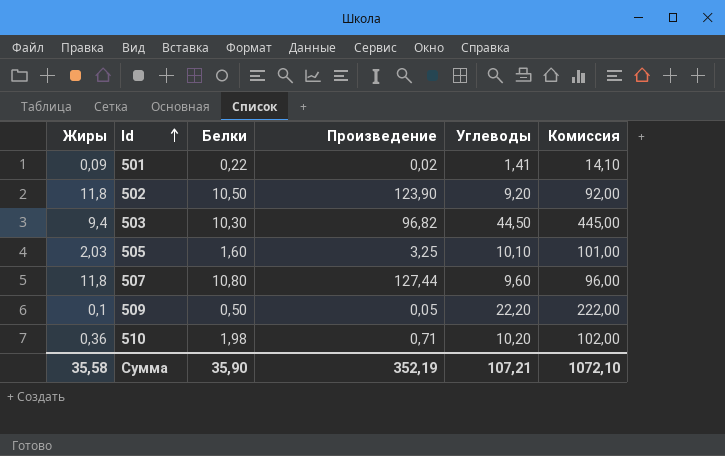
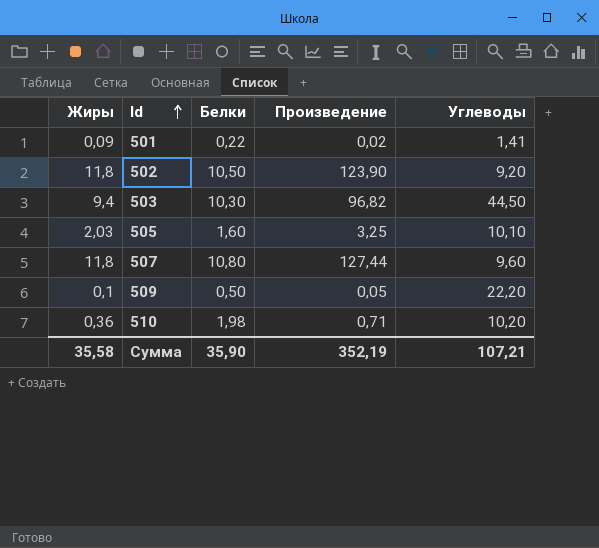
column Комиссия | formula: [Углеводы] * 10 -> none

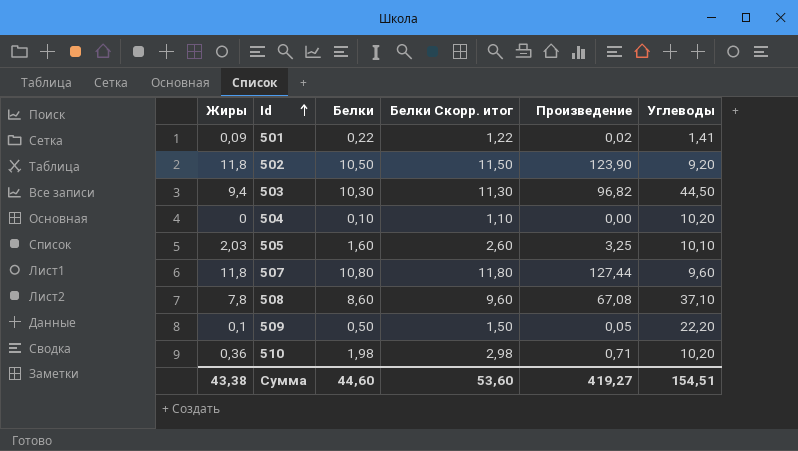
column Белки Скорр. итог | formula: none -> [Белки] + 1
row 504: none -> 0 | 0,10 | 1,10 | 0,00 | 10,20
row 508: none -> 7,8 | 8,60 | 9,60 | 67,08 | 37,10
Сумма | Жиры: 35,58 -> 43,38
Сумма | Белки: 35,90 -> 44,60
Сумма | Произведение: 352,19 -> 419,27
Сумма | Углеводы: 107,21 -> 154,51

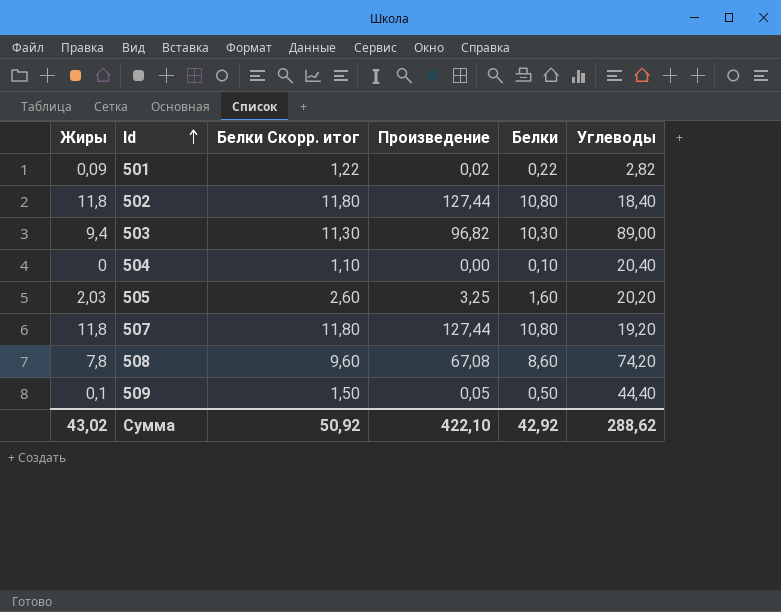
column Белки | position: 3 -> 5
row 510: 0,36 | 1,98 | 2,98 | 0,71 | 10,20 -> none
501 | Углеводы: 1,41 -> 2,82
502 | Белки Скорр. итог: 11,50 -> 11,80
502 | Произведение: 123,90 -> 127,44
502 | Белки: 10,50 -> 10,80
502 | Углеводы: 9,20 -> 18,40
503 | Углеводы: 44,50 -> 89,00
504 | Углеводы: 10,20 -> 20,40
505 | Углеводы: 10,10 -> 20,20
507 | Углеводы: 9,60 -> 19,20
508 | Углеводы: 37,10 -> 74,20
509 | Углеводы: 22,20 -> 44,40
Сумма | Жиры: 43,38 -> 43,02
Сумма | Белки Скорр. итог: 53,60 -> 50,92
Сумма | Произведение: 419,27 -> 422,10
Сумма | Белки: 44,60 -> 42,92
Сумма | Углеводы: 154,51 -> 288,62

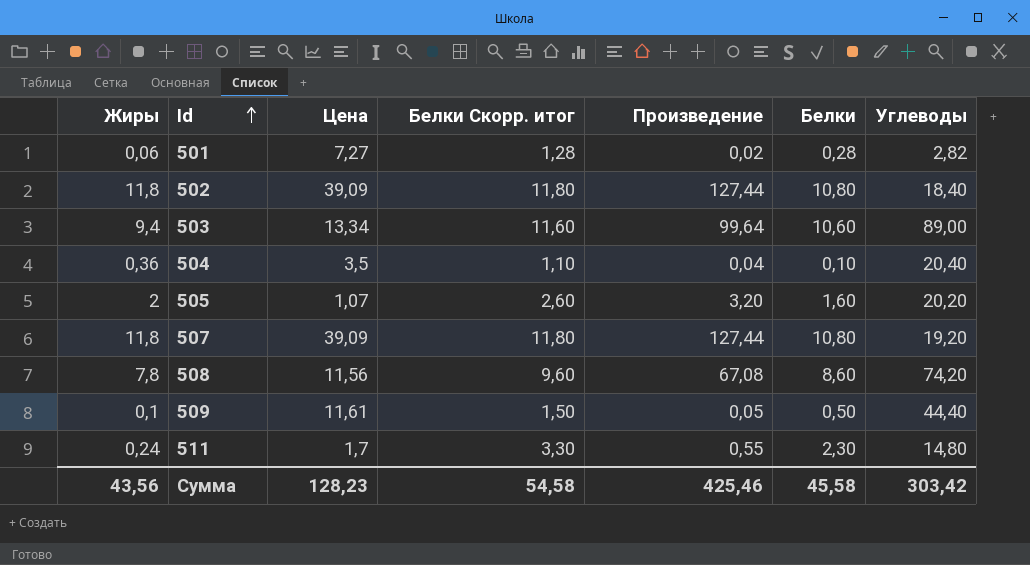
column Цена | position: none -> 3
501 | Жиры: 0,09 -> 0,06
501 | Белки Скорр. итог: 1,22 -> 1,28
501 | Белки: 0,22 -> 0,28
503 | Белки Скорр. итог: 11,30 -> 11,60
503 | Произведение: 96,82 -> 99,64
503 | Белки: 10,30 -> 10,60
504 | Жиры: 0 -> 0,36
504 | Произведение: 0,00 -> 0,04
505 | Жиры: 2,03 -> 2
505 | Произведение: 3,25 -> 3,20
row 511: none -> 0,24 | 1,7 | 3,30 | 0,55 | 2,30 | 14,80
Сумма | Жиры: 43,02 -> 43,56
Сумма | Белки Скорр. итог: 50,92 -> 54,58
Сумма | Произведение: 422,10 -> 425,46
Сумма | Белки: 42,92 -> 45,58
Сумма | Углеводы: 288,62 -> 303,42

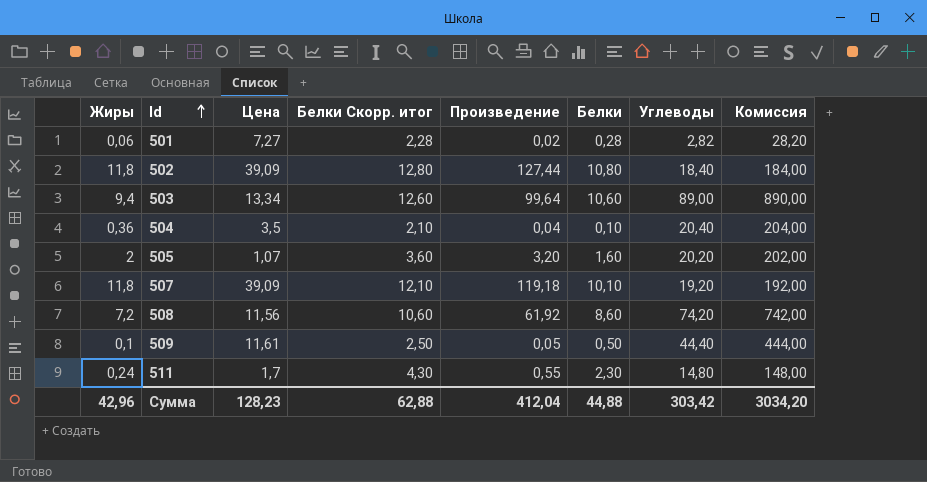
column Белки Скорр. итог | formula: [Белки] + 1 -> [Белки] + 2
column Комиссия | formula: none -> [Углеводы] * 10
507 | Произведение: 127,44 -> 119,18
507 | Белки: 10,80 -> 10,10
508 | Жиры: 7,8 -> 7,2
508 | Произведение: 67,08 -> 61,92
Сумма | Жиры: 43,56 -> 42,96
Сумма | Белки Скорр. итог: 54,58 -> 62,88
Сумма | Произведение: 425,46 -> 412,04
Сумма | Белки: 45,58 -> 44,88

